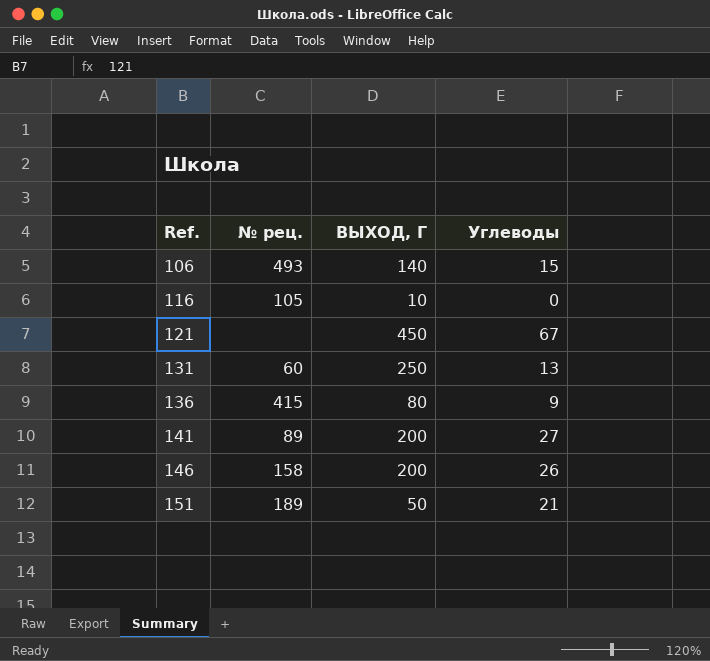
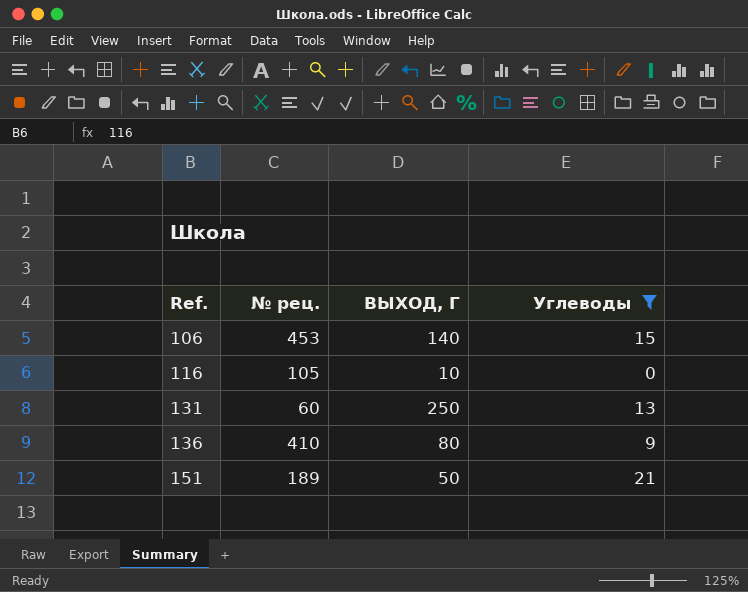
filter: none -> Углеводы <= 21
106 | № рец.: 493 -> 453
136 | № рец.: 415 -> 410

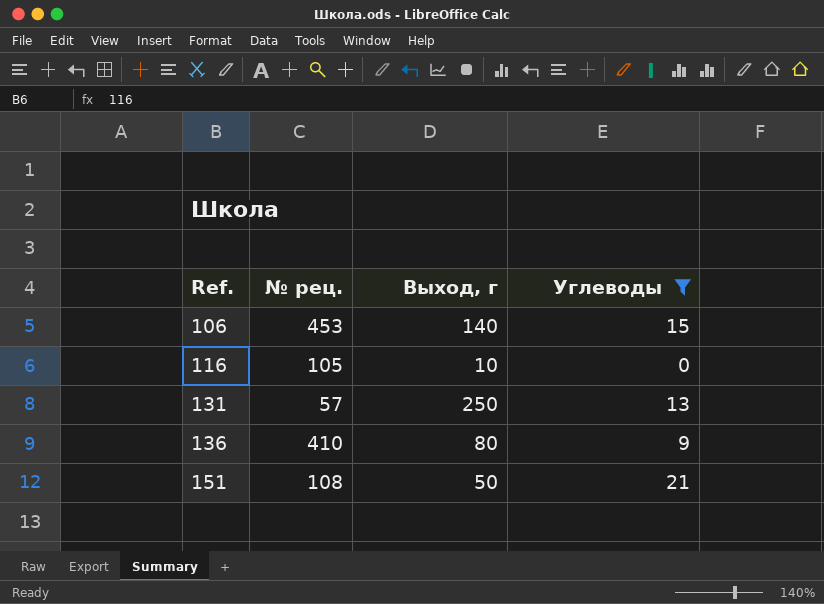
column name: ВЫХОД, Г -> Выход, г
131 | № рец.: 60 -> 57
151 | № рец.: 189 -> 108

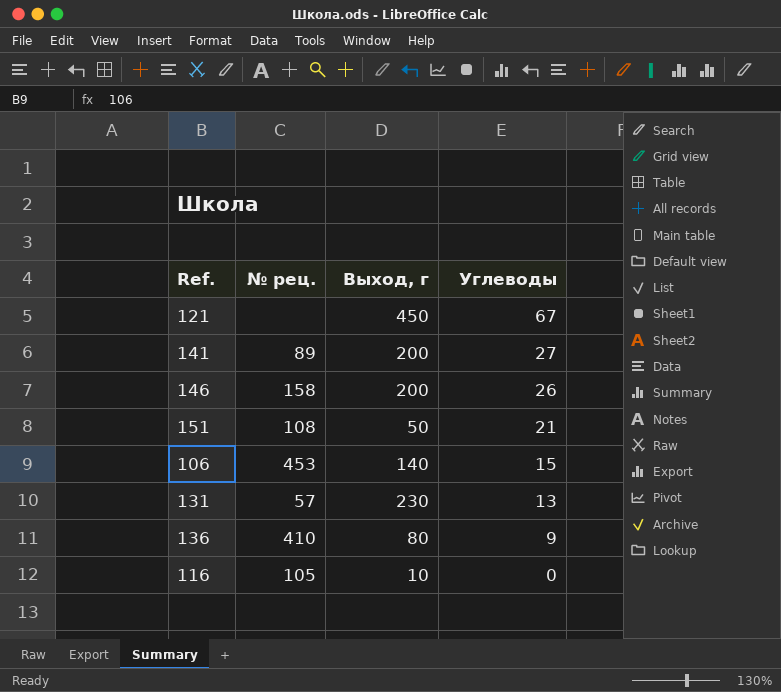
filter: Углеводы <= 21 -> none
row order: Ref. ascending -> Углеводы descending
131 | Выход, г: 250 -> 230

